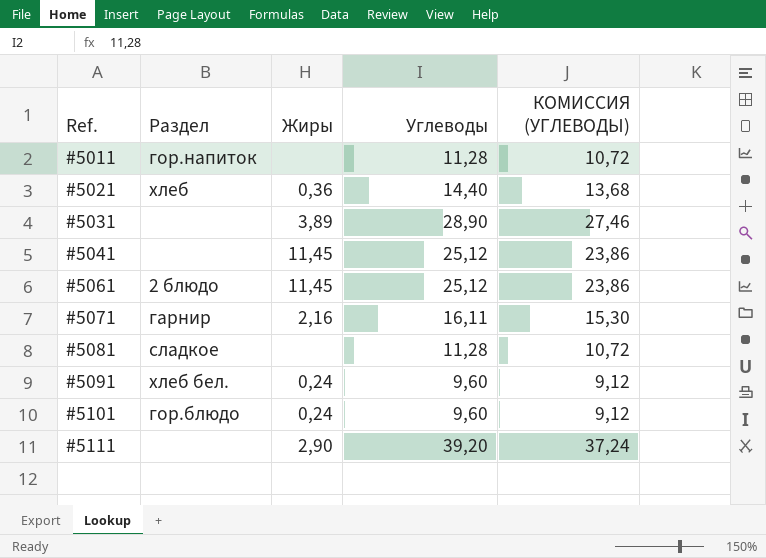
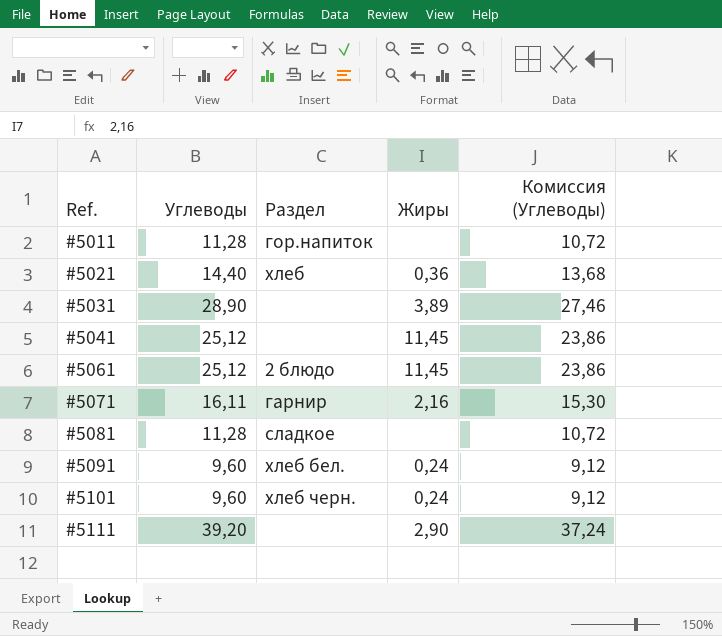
column Углеводы | position: 4 -> 2
column name: КОМИССИЯ (УГЛЕВОДЫ) -> Комиссия (Углеводы)
#5101 | Раздел: гор.блюдо -> хлеб черн.

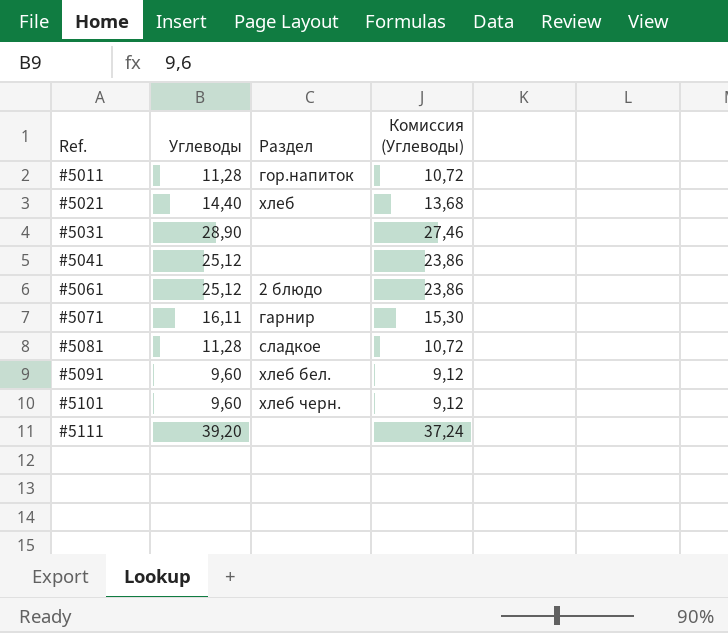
column Жиры | position: 4 -> none

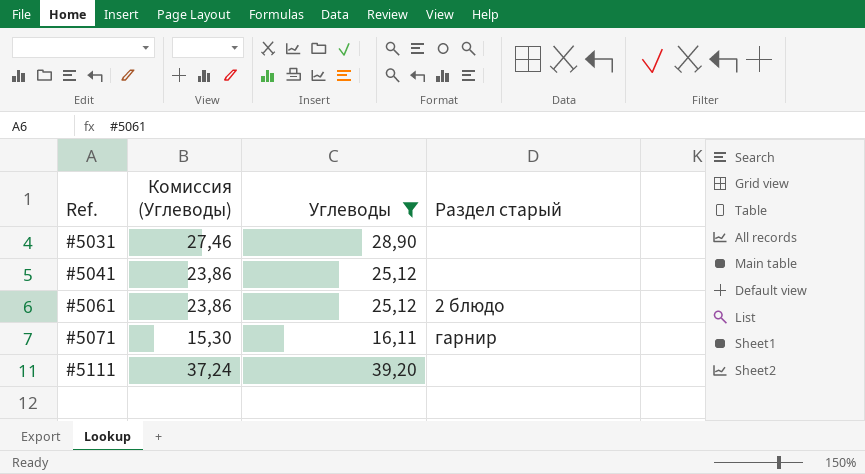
filter: none -> Углеводы >= 16,11
column Комиссия (Углеводы) | position: 4 -> 2
column name: Раздел -> Раздел старый

